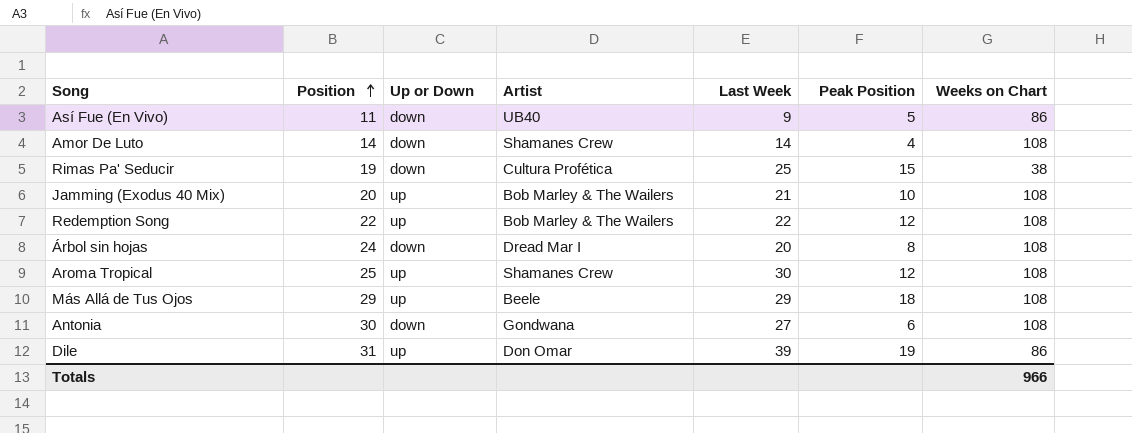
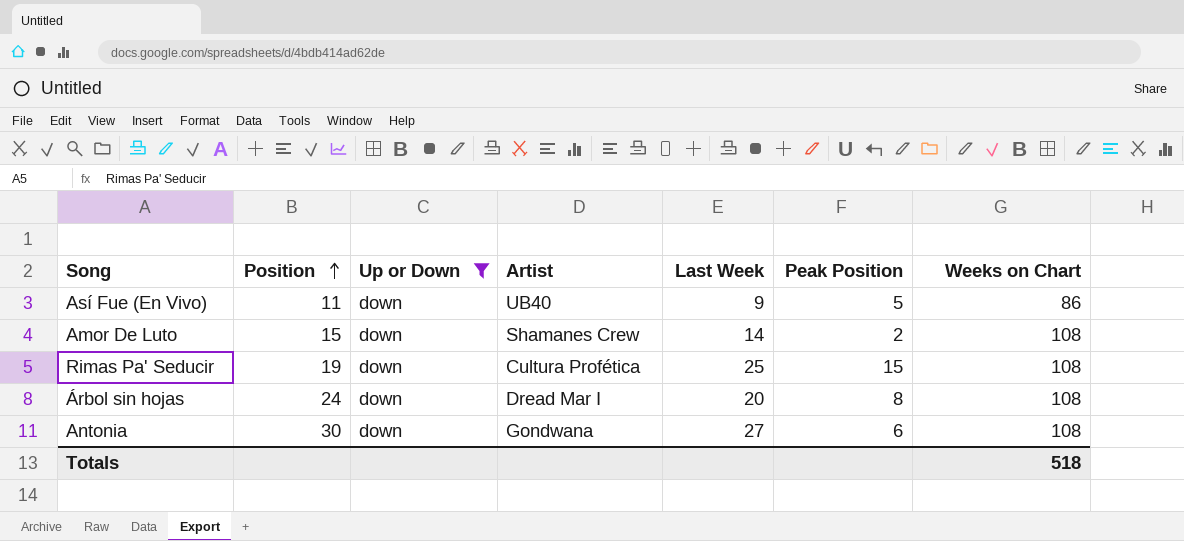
filter: none -> Up or Down = down
Amor De Luto | Position: 14 -> 15
Amor De Luto | Peak Position: 4 -> 2
Rimas Pa' Seducir | Weeks on Chart: 38 -> 108
Totals | Weeks on Chart: 966 -> 518

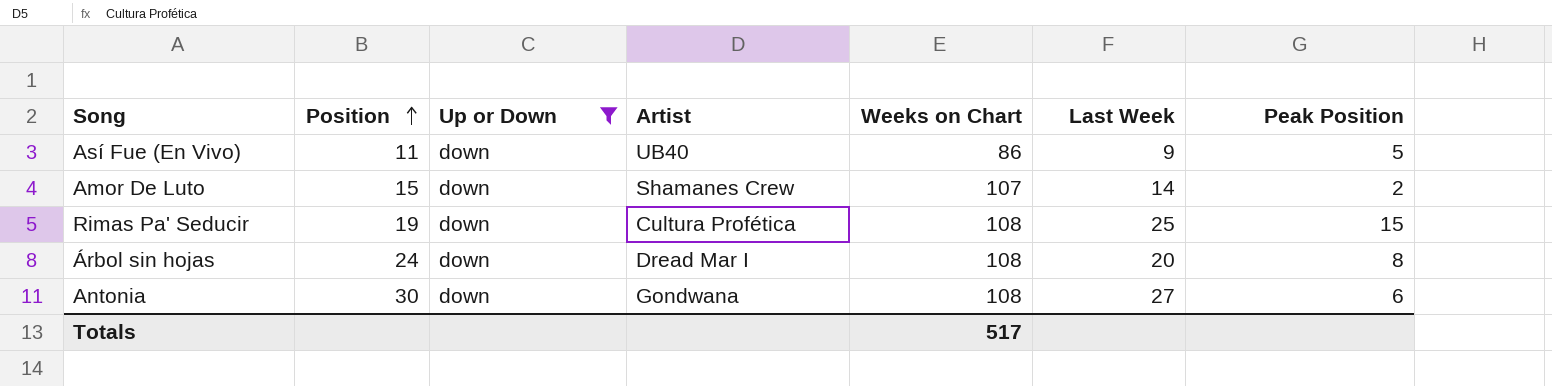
column Weeks on Chart | position: 7 -> 5
Amor De Luto | Weeks on Chart: 108 -> 107
Totals | Weeks on Chart: 518 -> 517

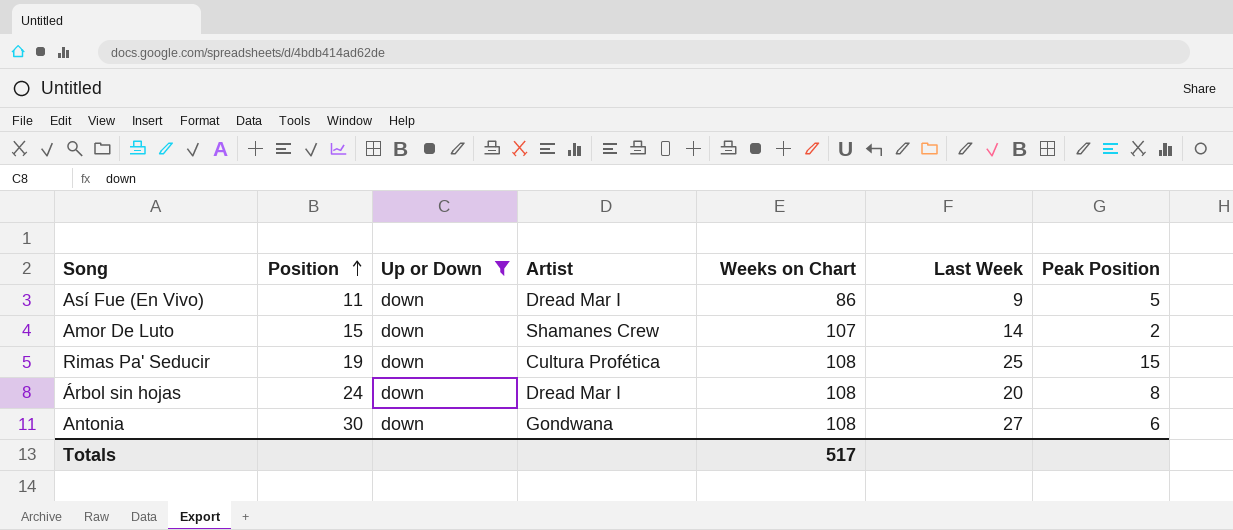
Así Fue (En Vivo) | Artist: UB40 -> Dread Mar I

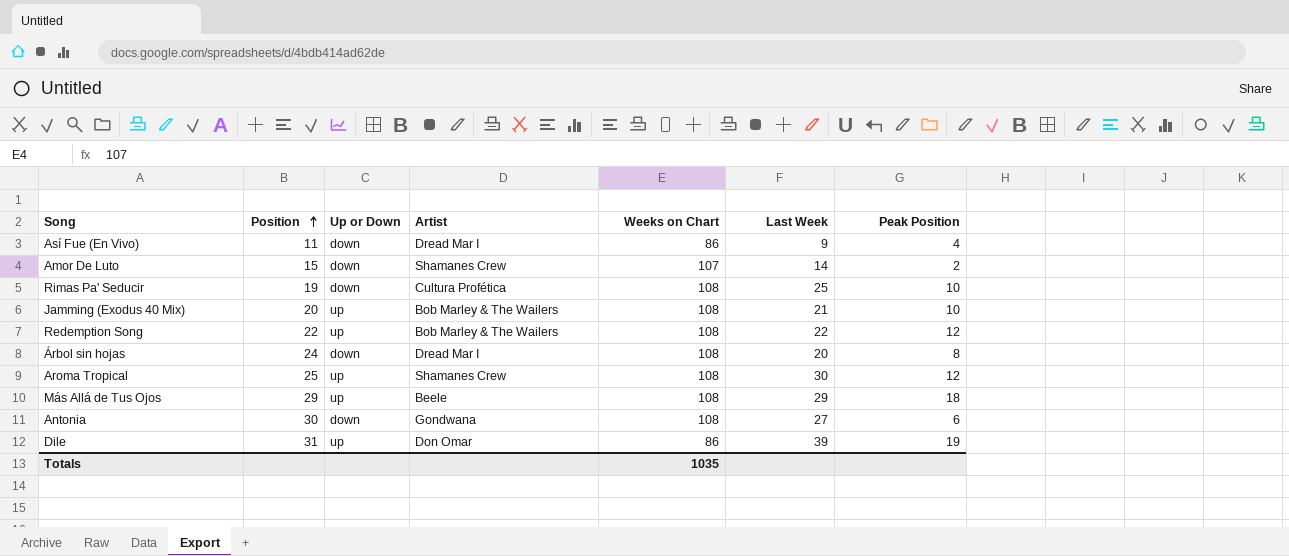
filter: Up or Down = down -> none
Así Fue (En Vivo) | Peak Position: 5 -> 4
Rimas Pa' Seducir | Peak Position: 15 -> 10
Totals | Weeks on Chart: 517 -> 1035

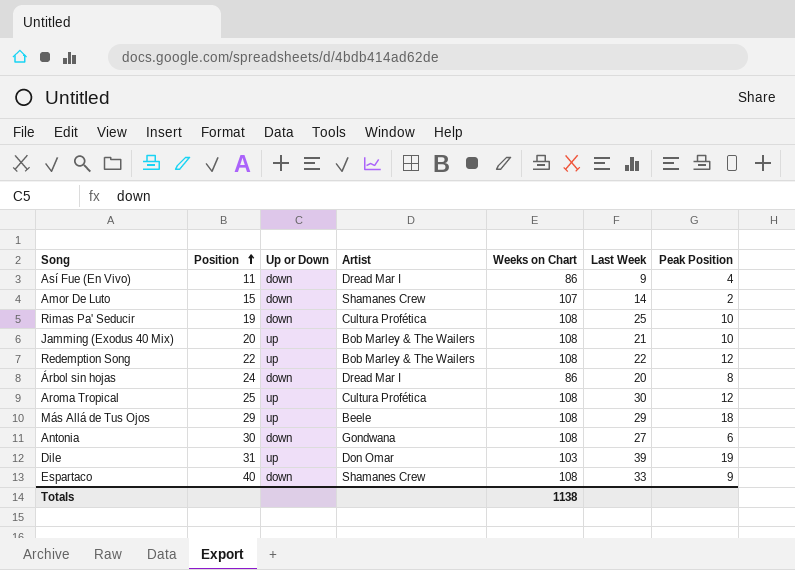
Árbol sin hojas | Weeks on Chart: 108 -> 86
Aroma Tropical | Artist: Shamanes Crew -> Cultura Profética
Dile | Weeks on Chart: 86 -> 103
row Espartaco: none -> 40 | down | Shamanes Crew | 108 | 33 | 9
Totals | Weeks on Chart: 1035 -> 1138

